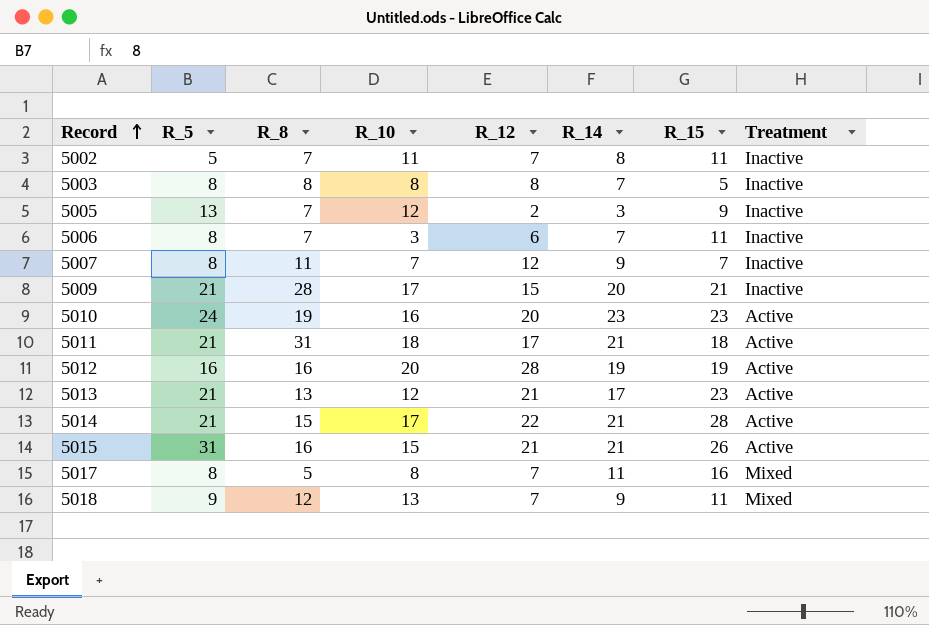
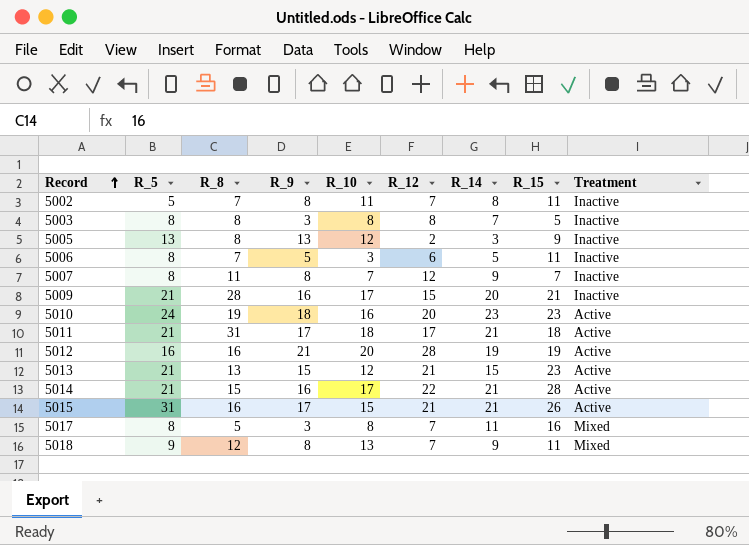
column R_9 | position: none -> 4
5005 | R_8: 7 -> 8
5006 | R_14: 7 -> 5
5013 | R_14: 17 -> 15

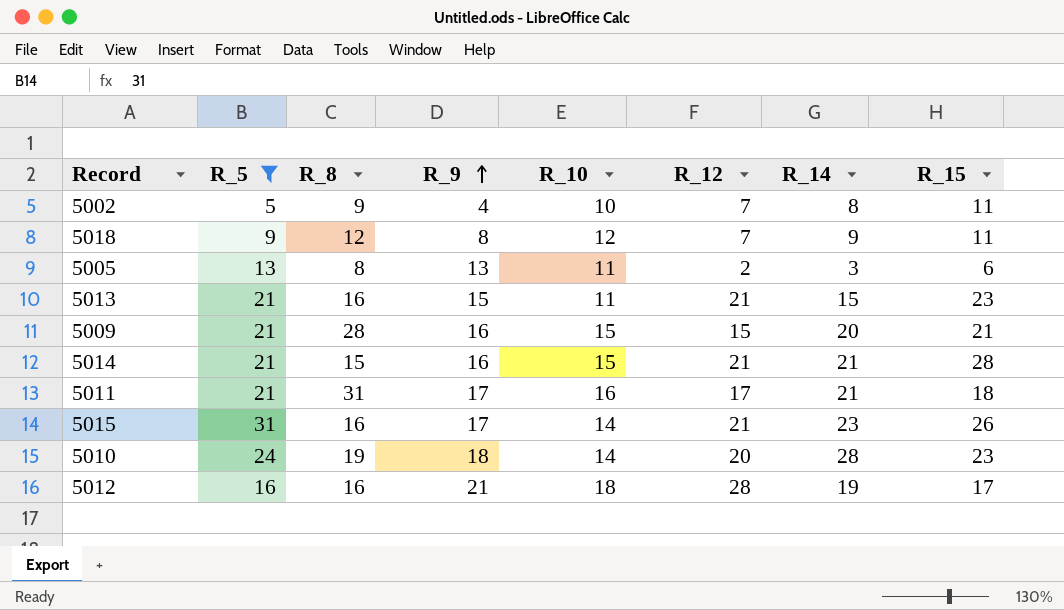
filter: none -> R_5 != 8
row order: Record ascending -> R_9 ascending
column Treatment | position: 9 -> none
5002 | R_8: 7 -> 9
5002 | R_9: 8 -> 4
5002 | R_10: 11 -> 10
5018 | R_10: 13 -> 12
5005 | R_10: 12 -> 11
5005 | R_15: 9 -> 6
5013 | R_8: 13 -> 16
5013 | R_10: 12 -> 11
5009 | R_10: 17 -> 15
5014 | R_10: 17 -> 15
5014 | R_12: 22 -> 21
5011 | R_10: 18 -> 16
5015 | R_10: 15 -> 14
5015 | R_14: 21 -> 23
5010 | R_10: 16 -> 14
5010 | R_14: 23 -> 28
5012 | R_10: 20 -> 18
5012 | R_15: 19 -> 17

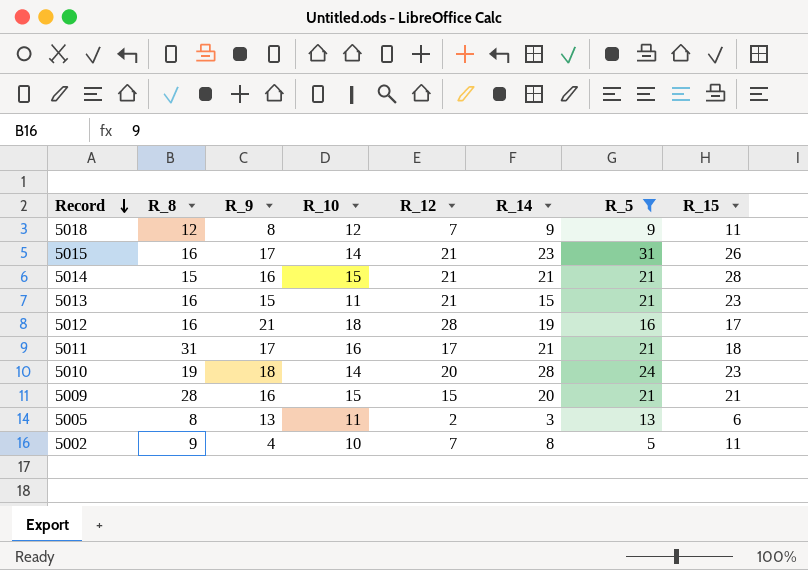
row order: R_9 ascending -> Record descending
column R_5 | position: 2 -> 7

